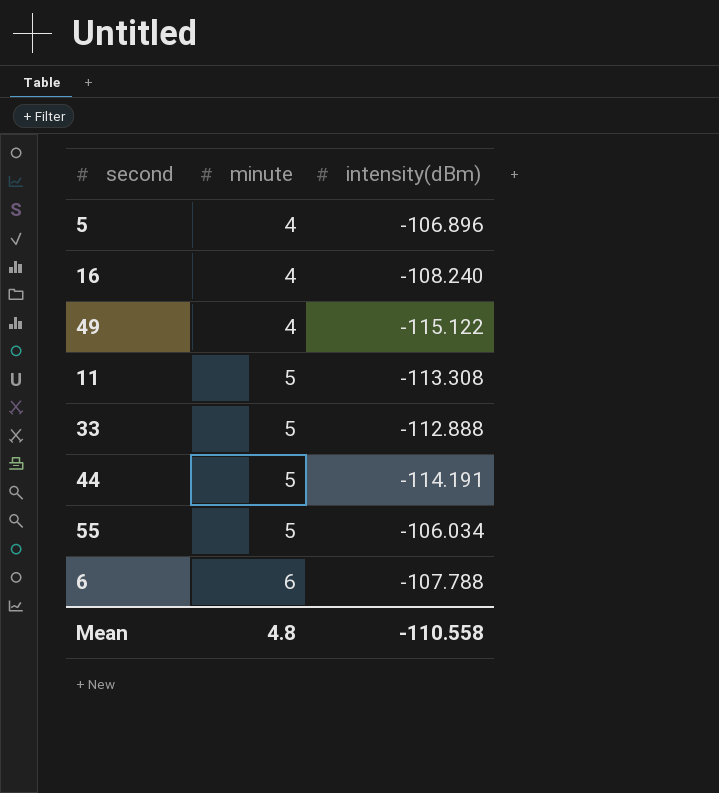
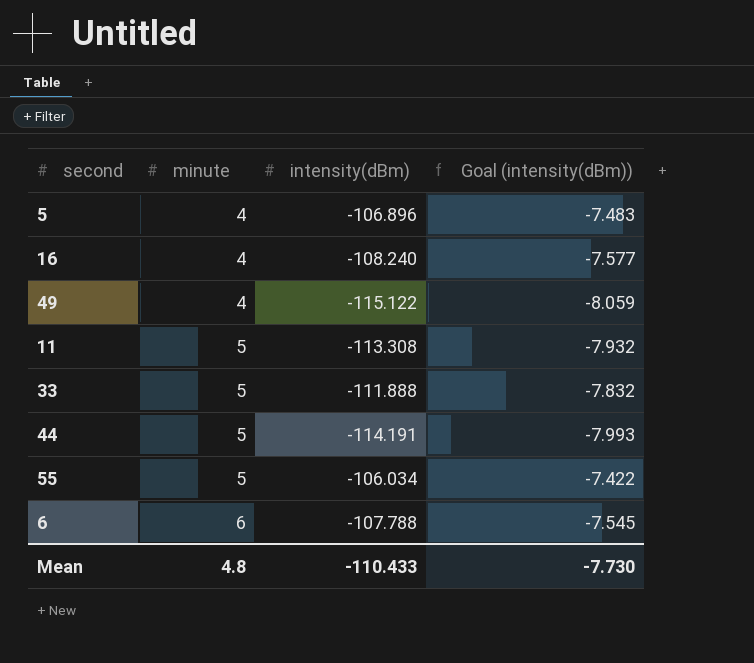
column Goal (intensity(dBm)) | formula: none -> [intensity(dBm)] * 0.07
33 | intensity(dBm): -112.888 -> -111.888
Mean | intensity(dBm): -110.558 -> -110.433

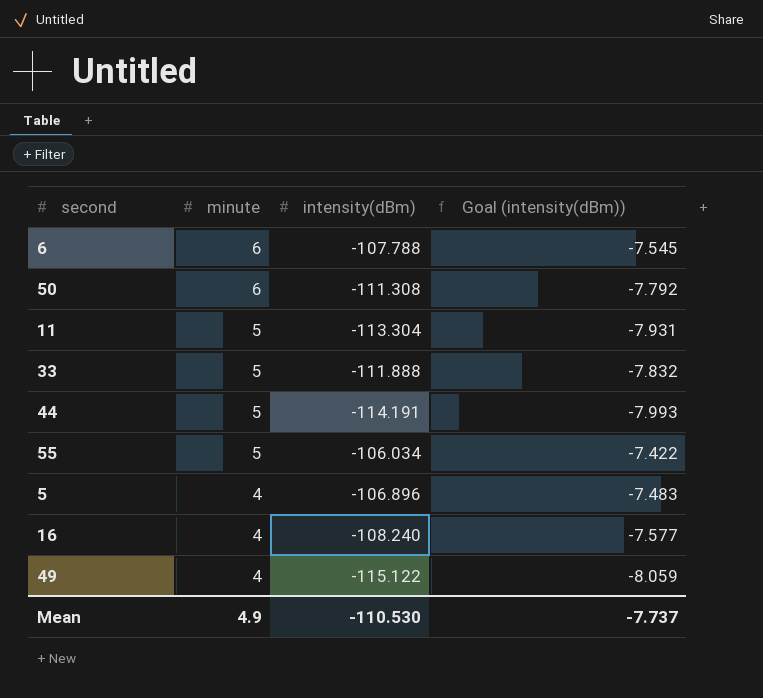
row order: minute ascending -> minute descending
row 50: none -> 6 | -111.308 | -7.792
11 | intensity(dBm): -113.308 -> -113.304
11 | Goal (intensity(dBm)): -7.932 -> -7.931
Mean | minute: 4.8 -> 4.9
Mean | intensity(dBm): -110.433 -> -110.530
Mean | Goal (intensity(dBm)): -7.730 -> -7.737

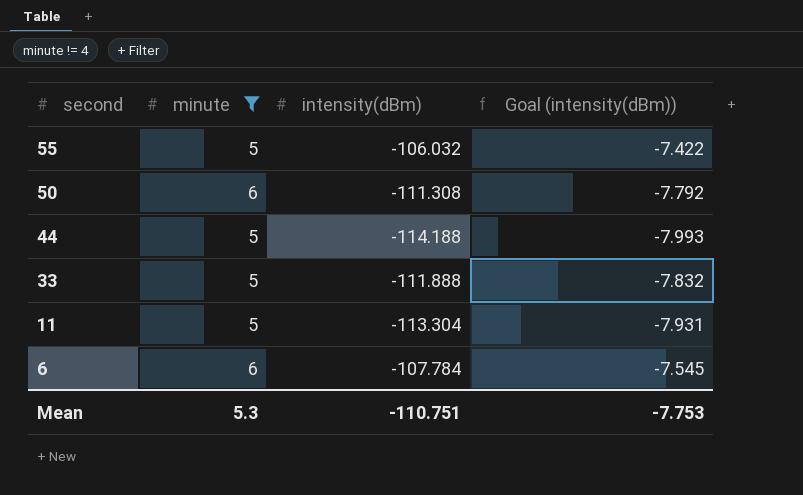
filter: none -> minute != 4
row order: minute descending -> second descending
55 | intensity(dBm): -106.034 -> -106.032
44 | intensity(dBm): -114.191 -> -114.188
6 | intensity(dBm): -107.788 -> -107.784
Mean | minute: 4.9 -> 5.3
Mean | intensity(dBm): -110.530 -> -110.751
Mean | Goal (intensity(dBm)): -7.737 -> -7.753

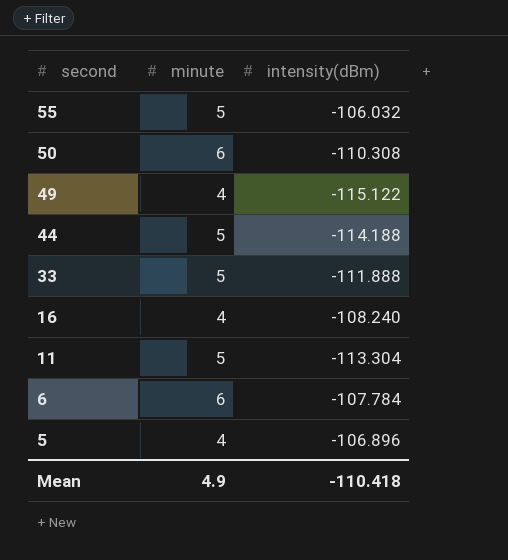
filter: minute != 4 -> none
column Goal (intensity(dBm)) | formula: [intensity(dBm)] * 0.07 -> none
50 | intensity(dBm): -111.308 -> -110.308
Mean | minute: 5.3 -> 4.9
Mean | intensity(dBm): -110.751 -> -110.418

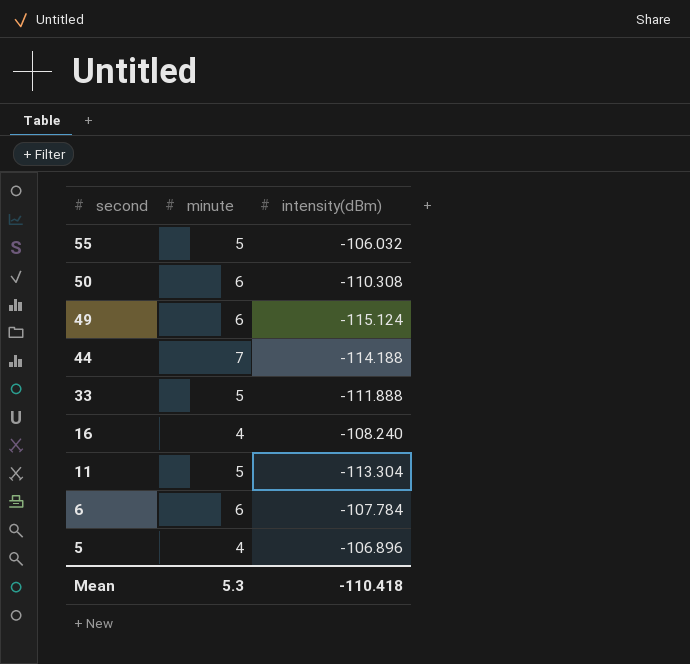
49 | minute: 4 -> 6
49 | intensity(dBm): -115.122 -> -115.124
44 | minute: 5 -> 7
Mean | minute: 4.9 -> 5.3

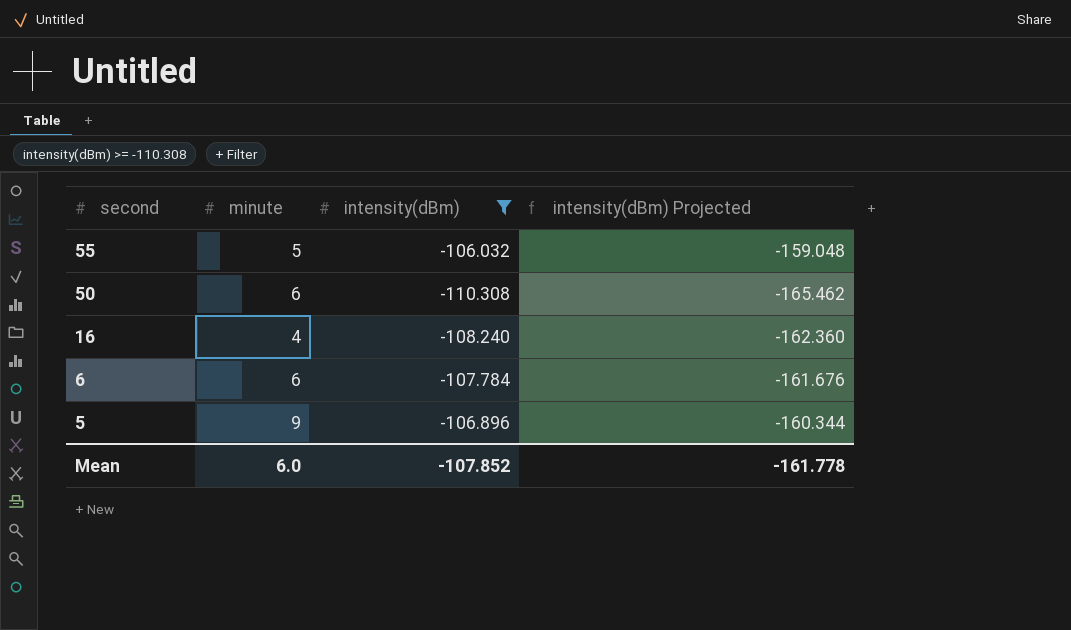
filter: none -> intensity(dBm) >= -110.308
column intensity(dBm) Projected | formula: none -> [intensity(dBm)] * 1.5
5 | minute: 4 -> 9
Mean | minute: 5.3 -> 6.0
Mean | intensity(dBm): -110.418 -> -107.852

